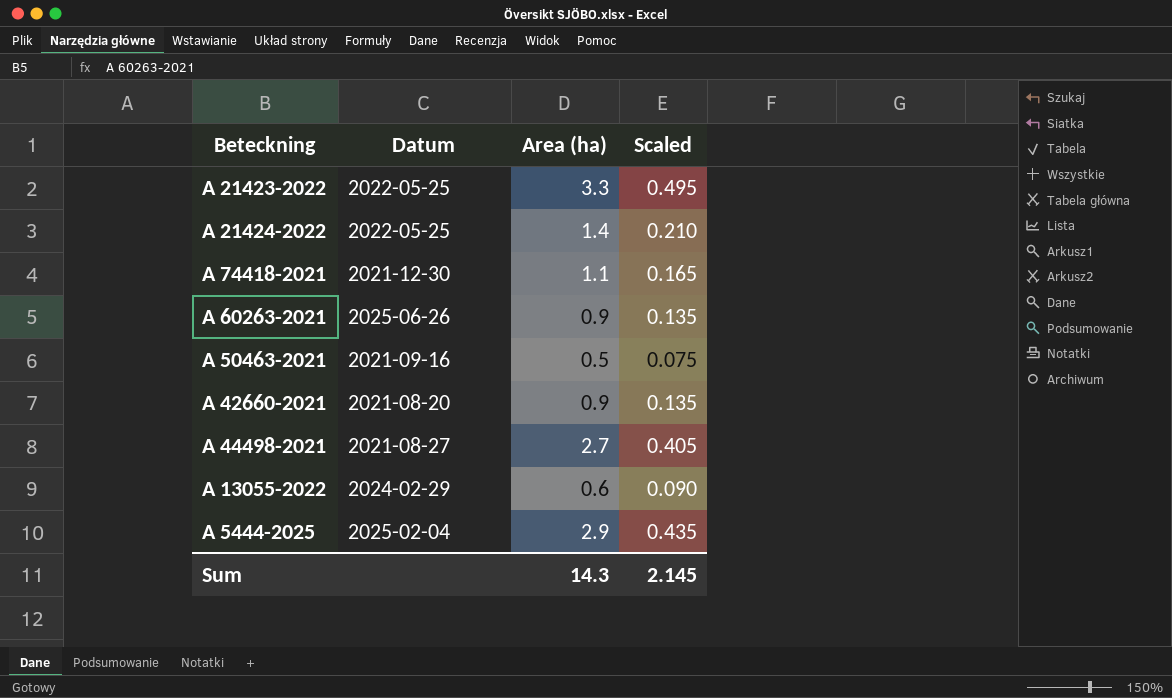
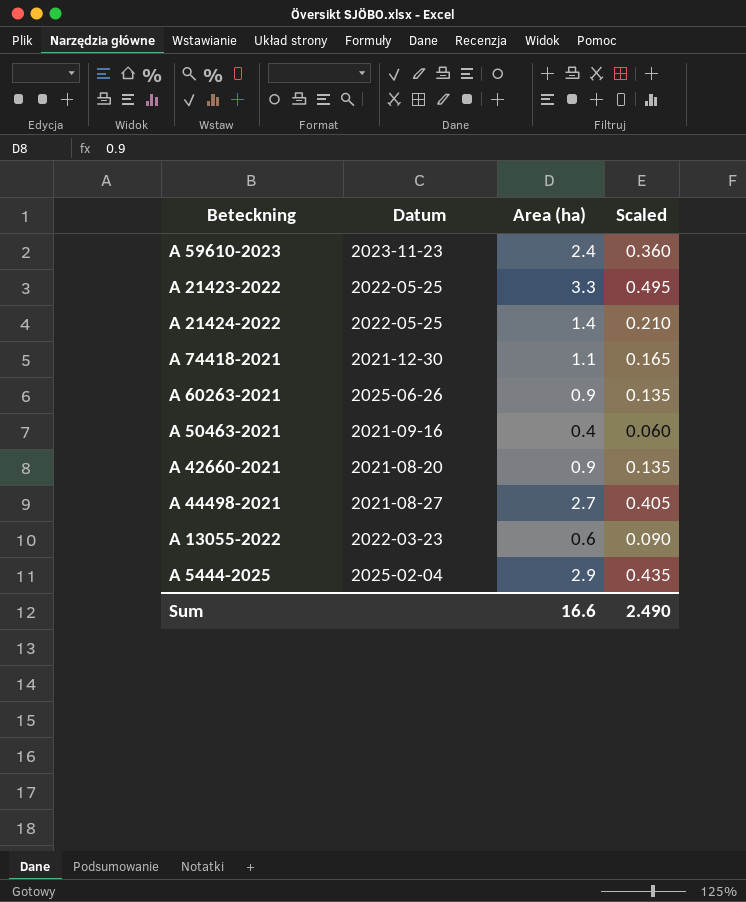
row A 59610-2023: none -> 2023-11-23 | 2.4 | 0.360
A 50463-2021 | Area (ha): 0.5 -> 0.4
A 50463-2021 | Scaled: 0.075 -> 0.060
A 13055-2022 | Datum: 2024-02-29 -> 2022-03-23
Sum | Area (ha): 14.3 -> 16.6
Sum | Scaled: 2.145 -> 2.490

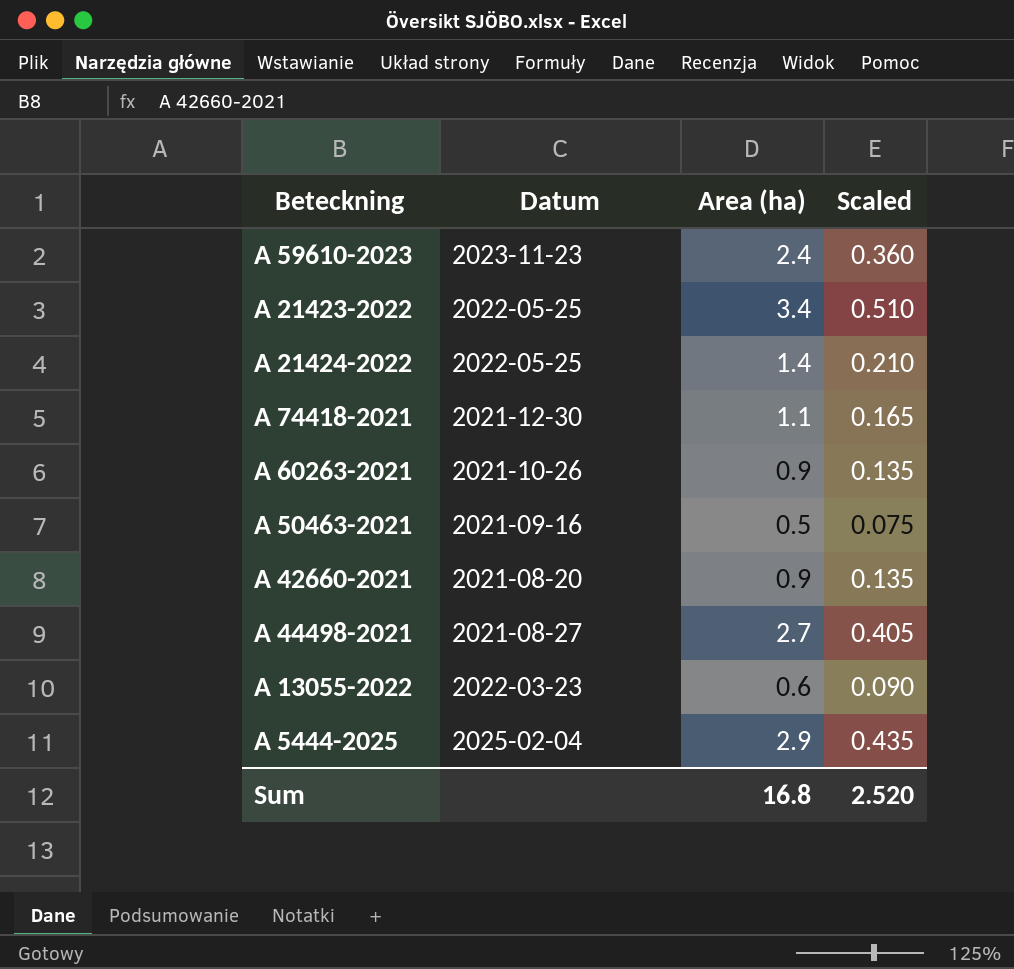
A 21423-2022 | Area (ha): 3.3 -> 3.4
A 21423-2022 | Scaled: 0.495 -> 0.510
A 60263-2021 | Datum: 2025-06-26 -> 2021-10-26
A 50463-2021 | Area (ha): 0.4 -> 0.5
A 50463-2021 | Scaled: 0.060 -> 0.075
Sum | Area (ha): 16.6 -> 16.8
Sum | Scaled: 2.490 -> 2.520

